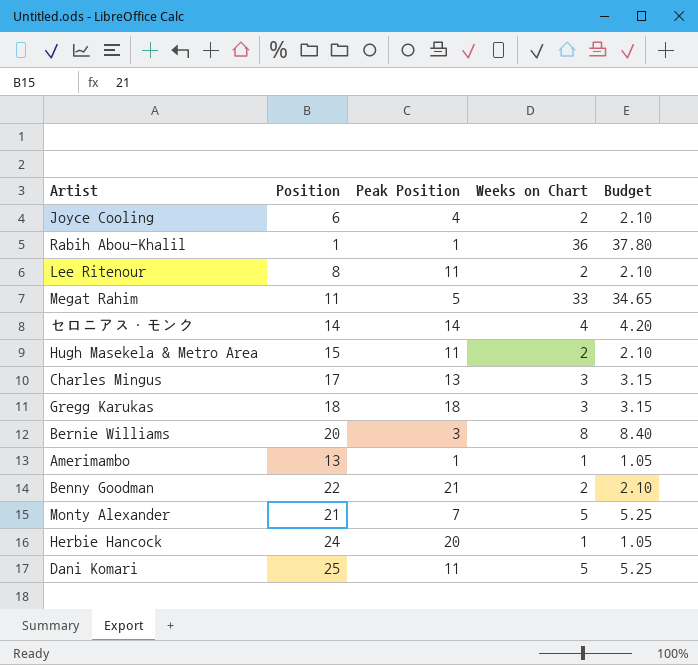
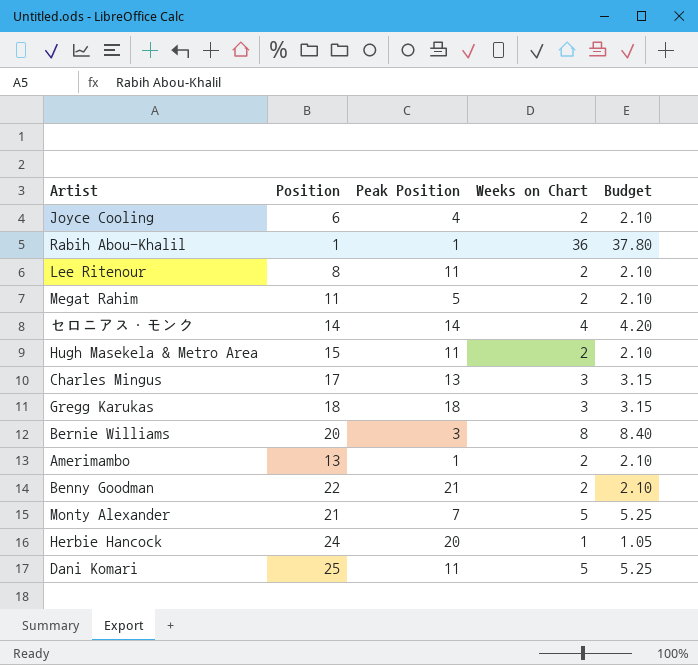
Megat Rahim | Weeks on Chart: 33 -> 2
Megat Rahim | Budget: 34.65 -> 2.10
Amerimambo | Weeks on Chart: 1 -> 2
Amerimambo | Budget: 1.05 -> 2.10

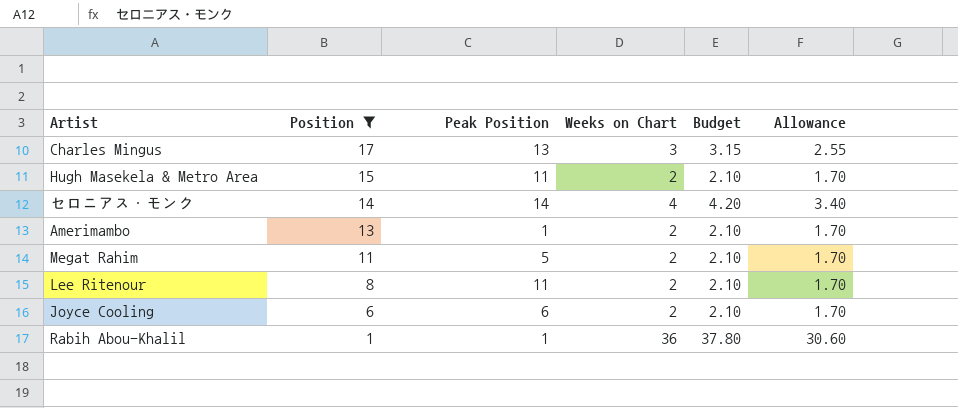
filter: none -> Position <= 17
row order: none -> Position descending
column Allowance | formula: none -> [Weeks on Chart] * 0.85
Joyce Cooling | Peak Position: 4 -> 6

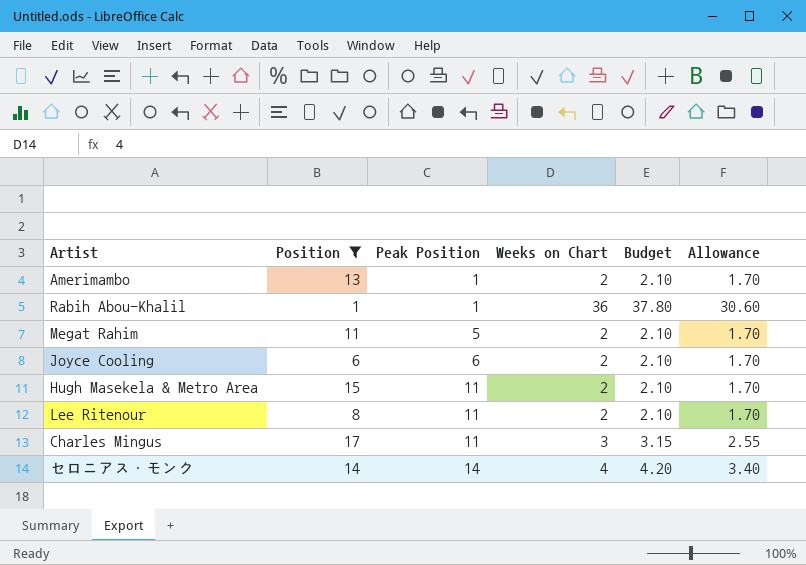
row order: Position descending -> Peak Position ascending
Charles Mingus | Peak Position: 13 -> 11

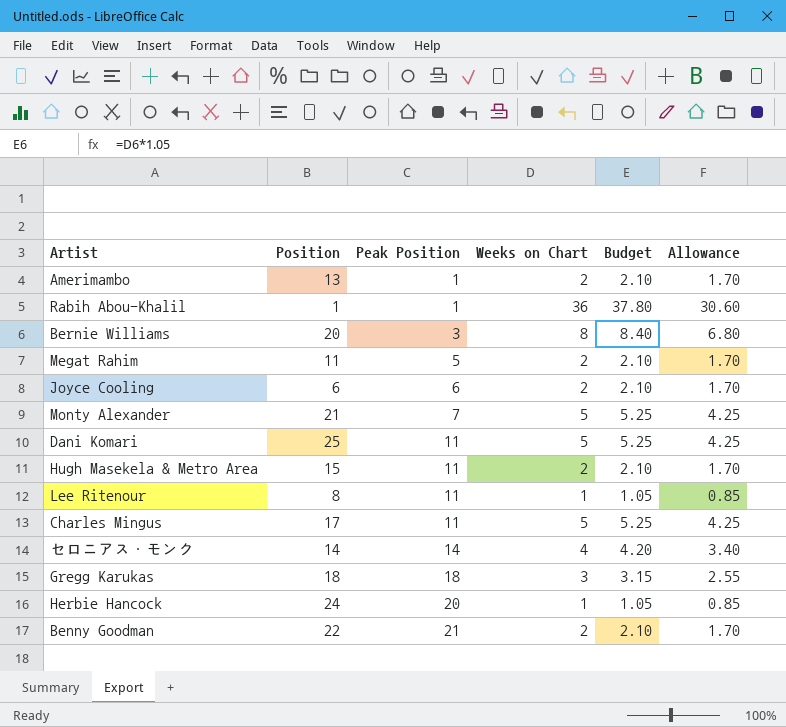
filter: Position <= 17 -> none
Lee Ritenour | Weeks on Chart: 2 -> 1
Lee Ritenour | Budget: 2.10 -> 1.05
Lee Ritenour | Allowance: 1.70 -> 0.85
Charles Mingus | Weeks on Chart: 3 -> 5
Charles Mingus | Budget: 3.15 -> 5.25
Charles Mingus | Allowance: 2.55 -> 4.25

